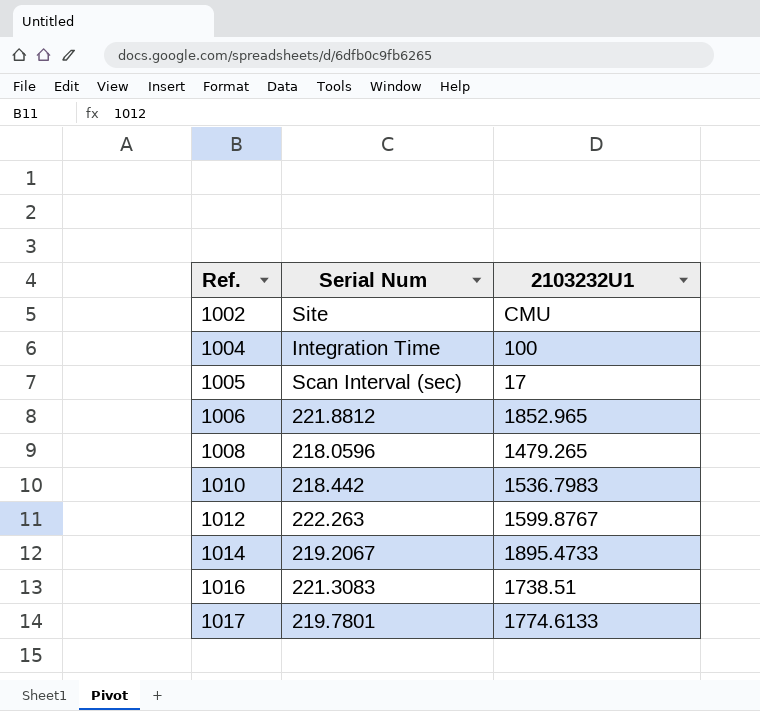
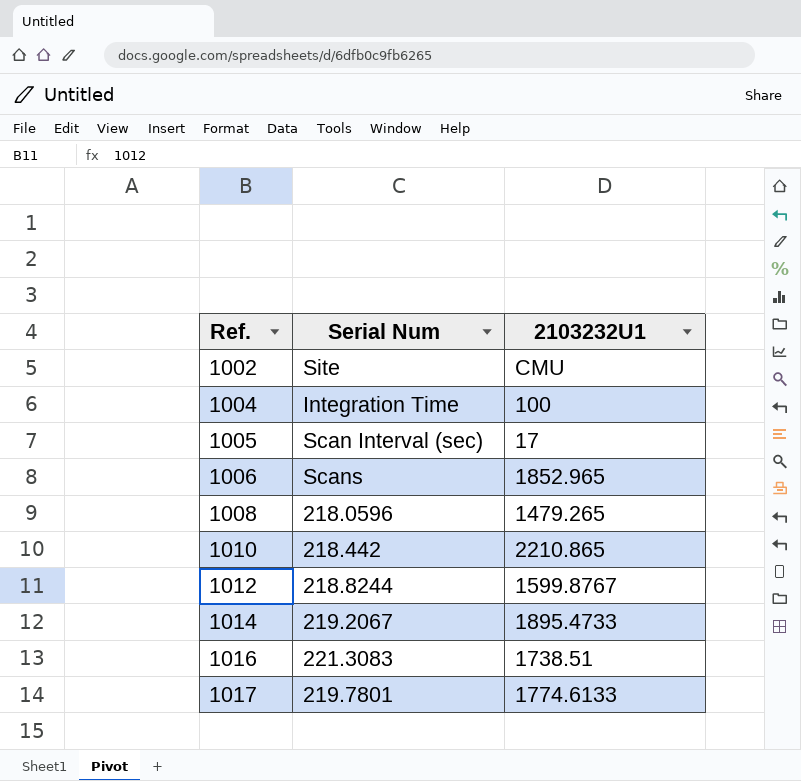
1006 | Serial Num: 221.8812 -> Scans
1010 | 2103232U1: 1536.7983 -> 2210.865
1012 | Serial Num: 222.263 -> 218.8244

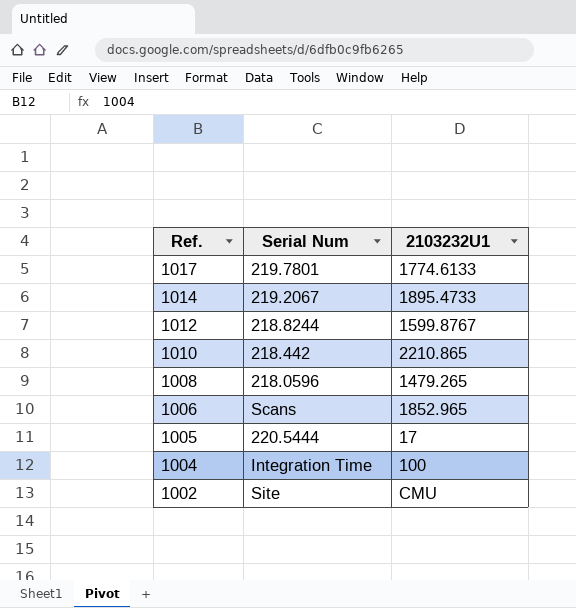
row order: Ref. ascending -> Ref. descending
row 1016: 221.3083 | 1738.51 -> none
1005 | Serial Num: Scan Interval (sec) -> 220.5444

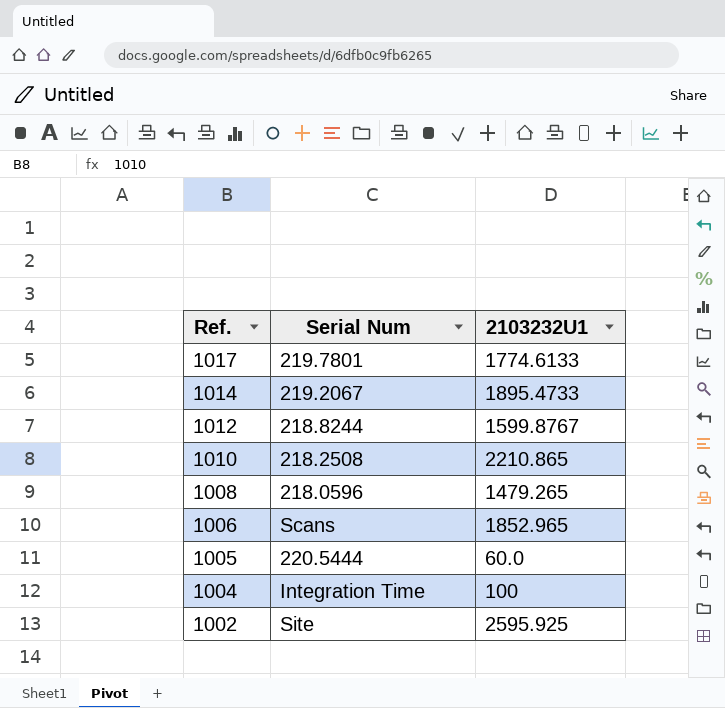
1010 | Serial Num: 218.442 -> 218.2508
1005 | 2103232U1: 17 -> 60.0
1002 | 2103232U1: CMU -> 2595.925

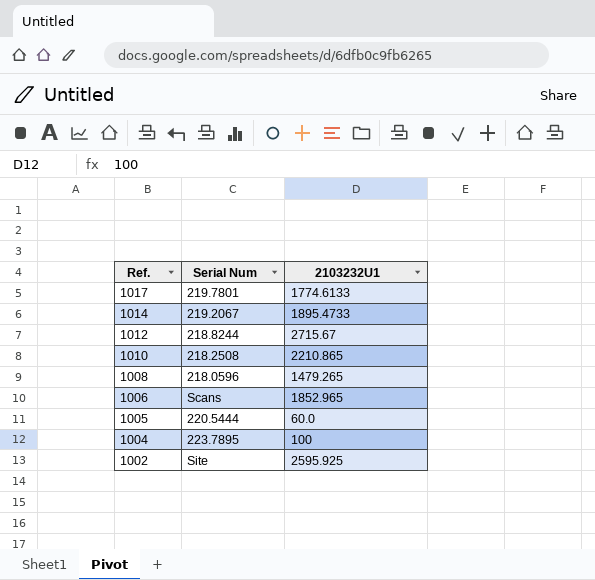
1012 | 2103232U1: 1599.8767 -> 2715.67
1004 | Serial Num: Integration Time -> 223.7895

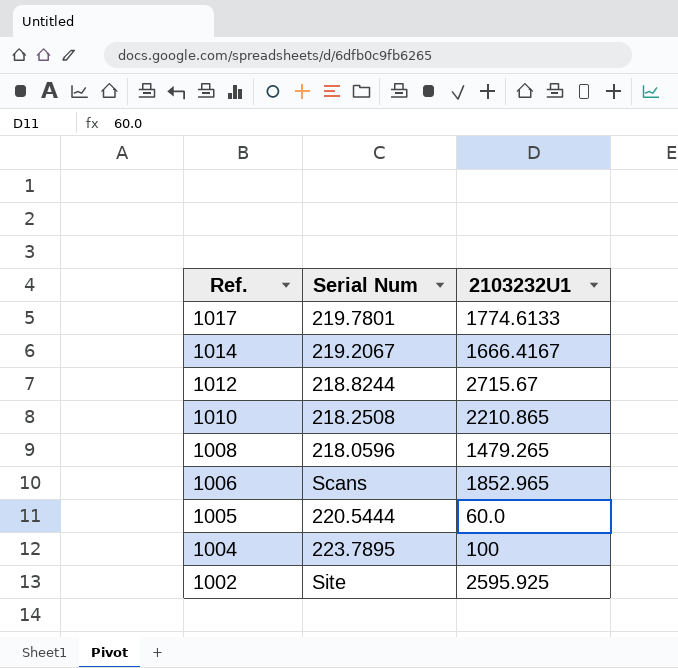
1014 | 2103232U1: 1895.4733 -> 1666.4167

